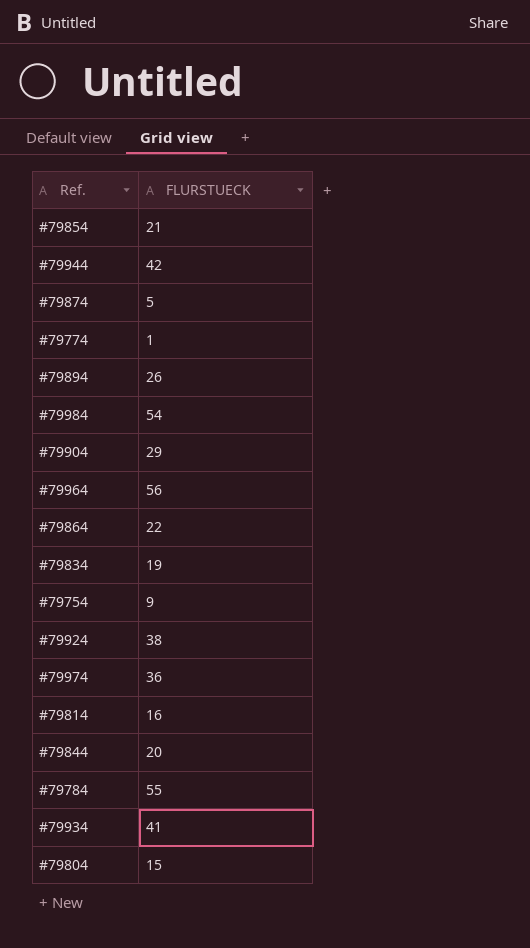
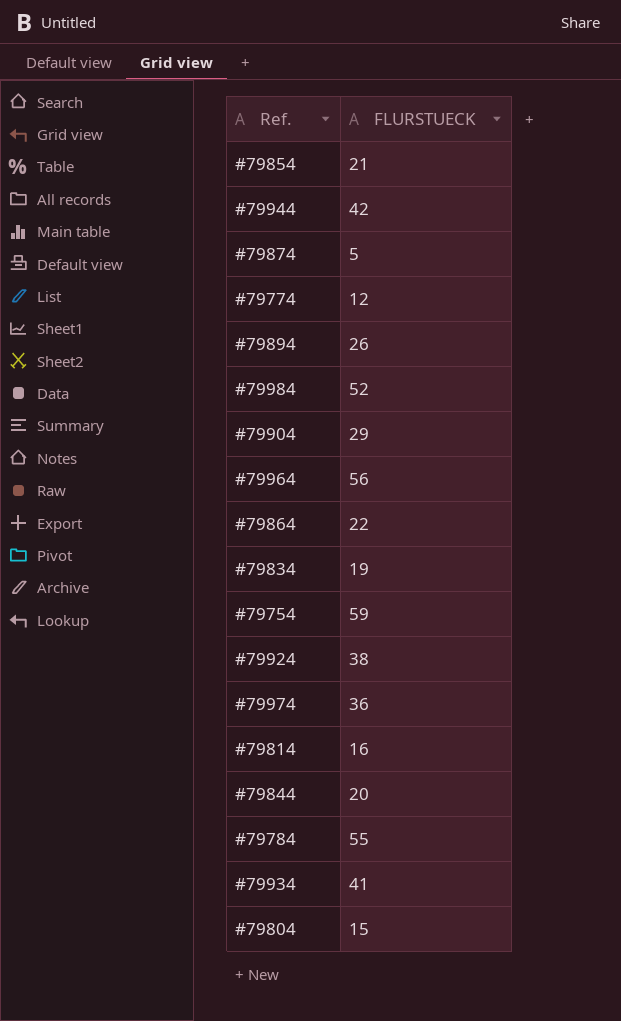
#79774 | FLURSTUECK: 1 -> 12
#79984 | FLURSTUECK: 54 -> 52
#79754 | FLURSTUECK: 9 -> 59

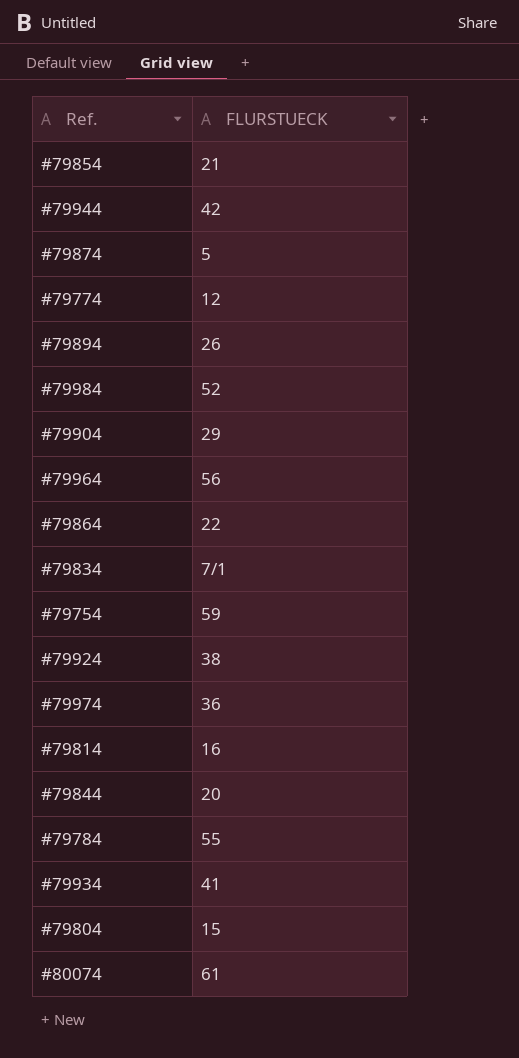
#79834 | FLURSTUECK: 19 -> 7/1
row #80074: none -> 61

